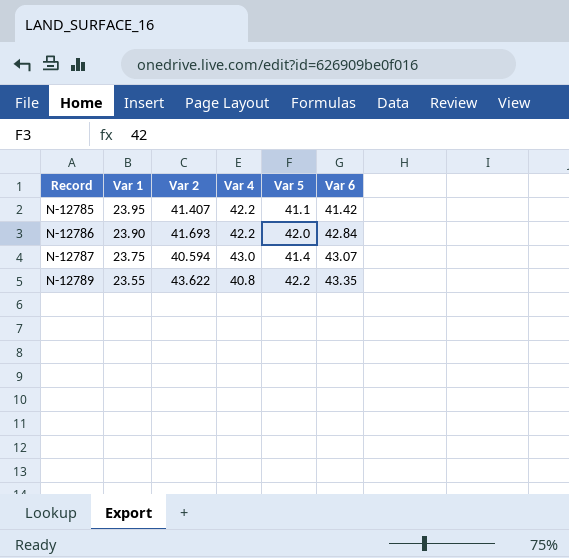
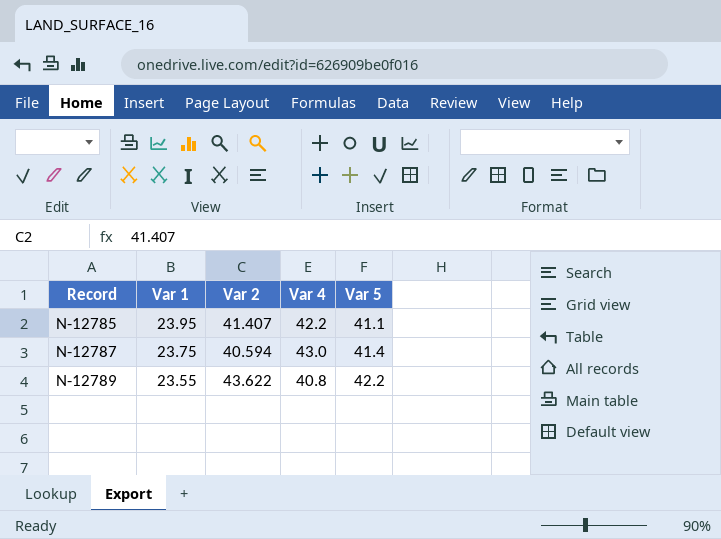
column Var 6 | position: 6 -> none
row N-12786: 23.90 | 41.693 | 42.2 | 42.0 | 42.84 -> none

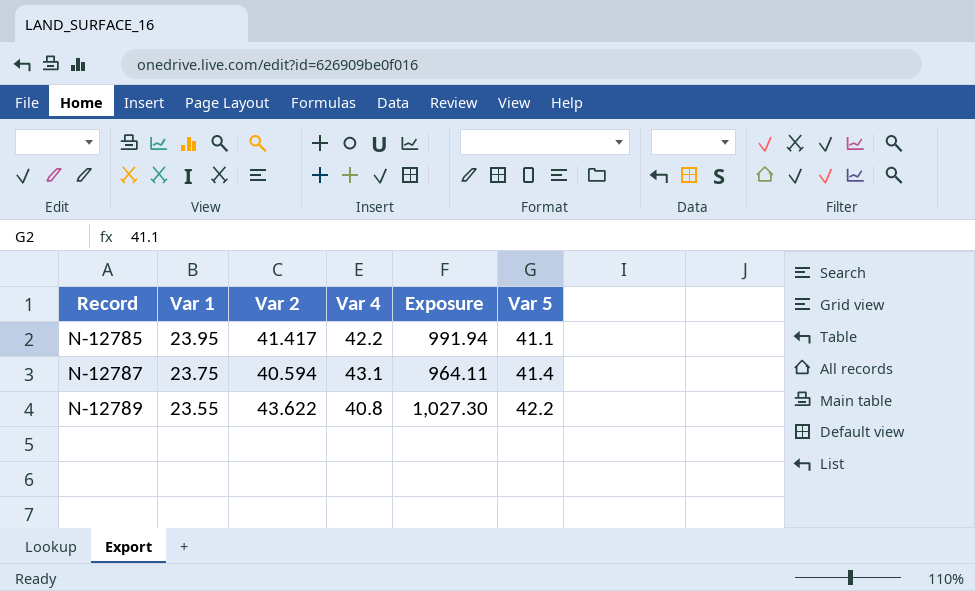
column Exposure | formula: none -> [Var 1] * [Var 2]
N-12785 | Var 2: 41.407 -> 41.417
N-12787 | Var 4: 43.0 -> 43.1

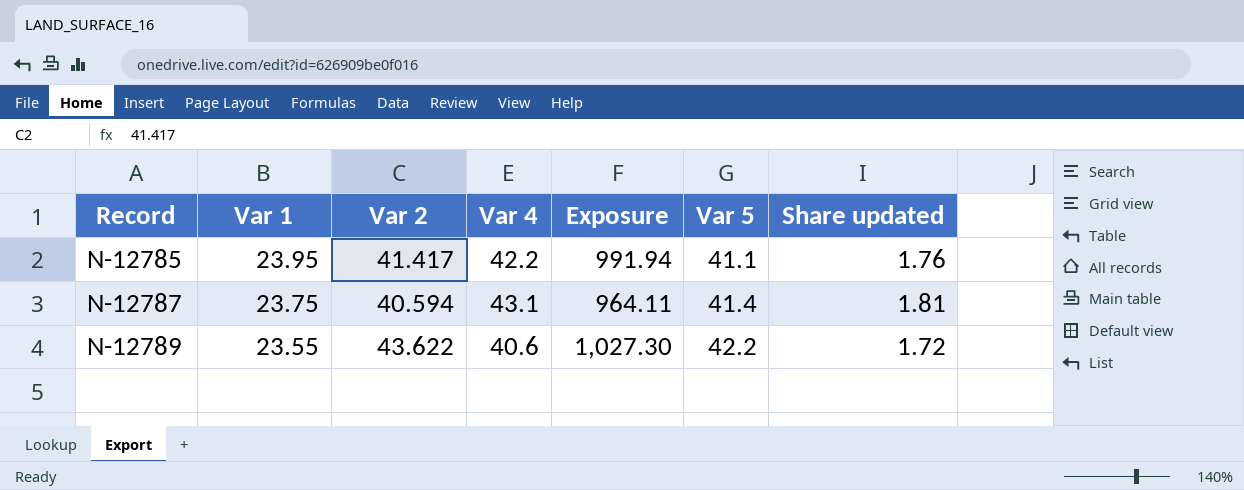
column Share updated | formula: none -> [Var 4] / [Var 1]
N-12789 | Var 4: 40.8 -> 40.6

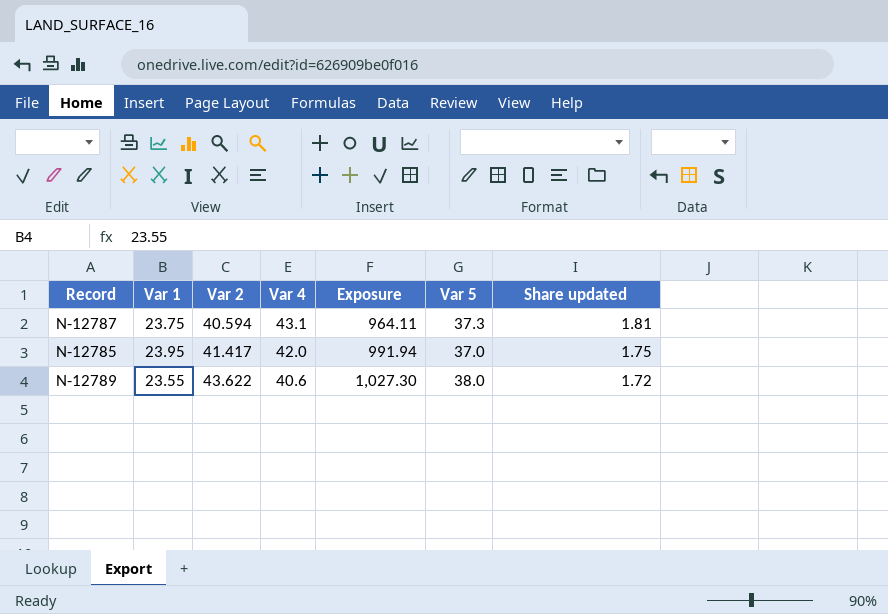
row order: Record ascending -> Var 2 ascending
N-12787 | Var 5: 41.4 -> 37.3
N-12785 | Var 4: 42.2 -> 42.0
N-12785 | Var 5: 41.1 -> 37.0
N-12785 | Share updated: 1.76 -> 1.75
N-12789 | Var 5: 42.2 -> 38.0

